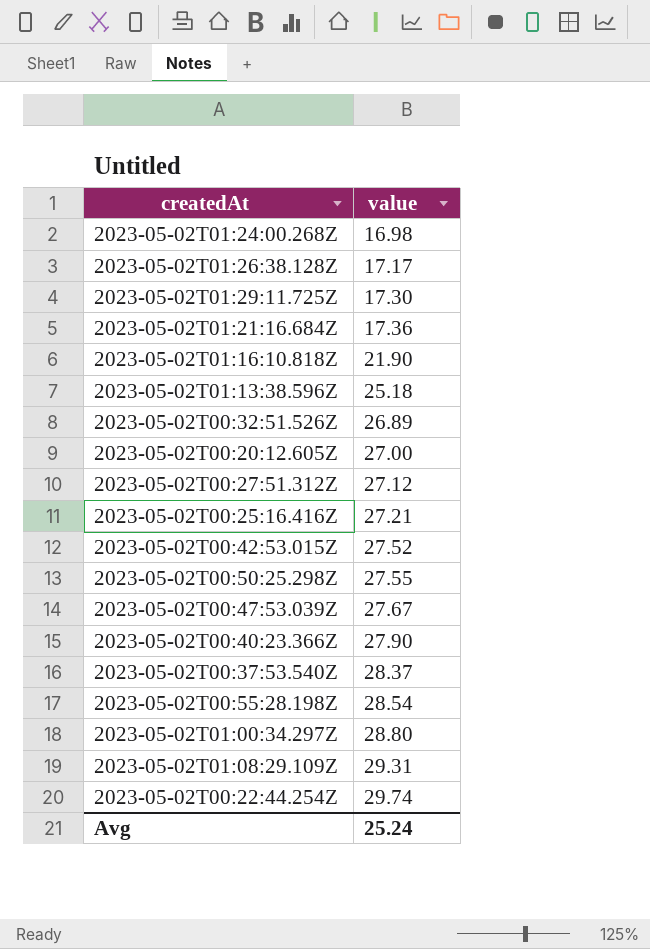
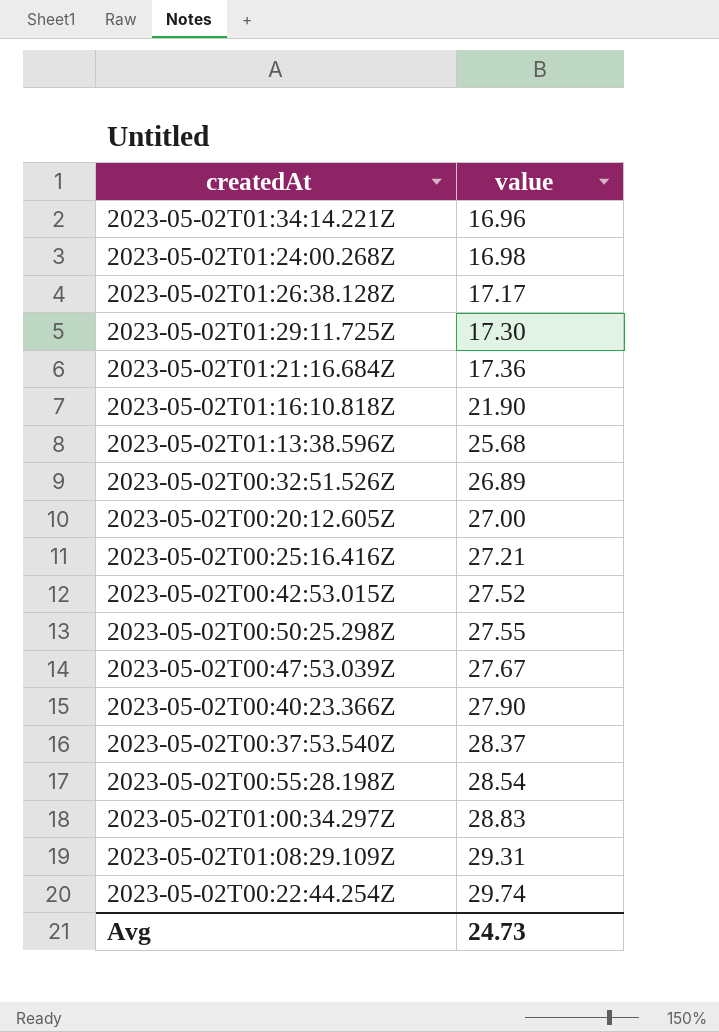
row 2023-05-02T00:27:51.312Z: 27.12 -> none
row 2023-05-02T01:34:14.221Z: none -> 16.96
2023-05-02T01:13:38.596Z | value: 25.18 -> 25.68
2023-05-02T01:00:34.297Z | value: 28.80 -> 28.83
Avg | value: 25.24 -> 24.73

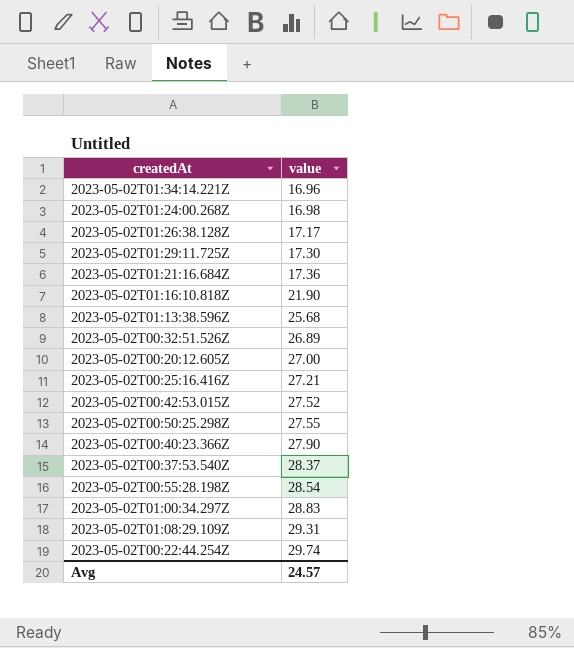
row 2023-05-02T00:47:53.039Z: 27.67 -> none
Avg | value: 24.73 -> 24.57

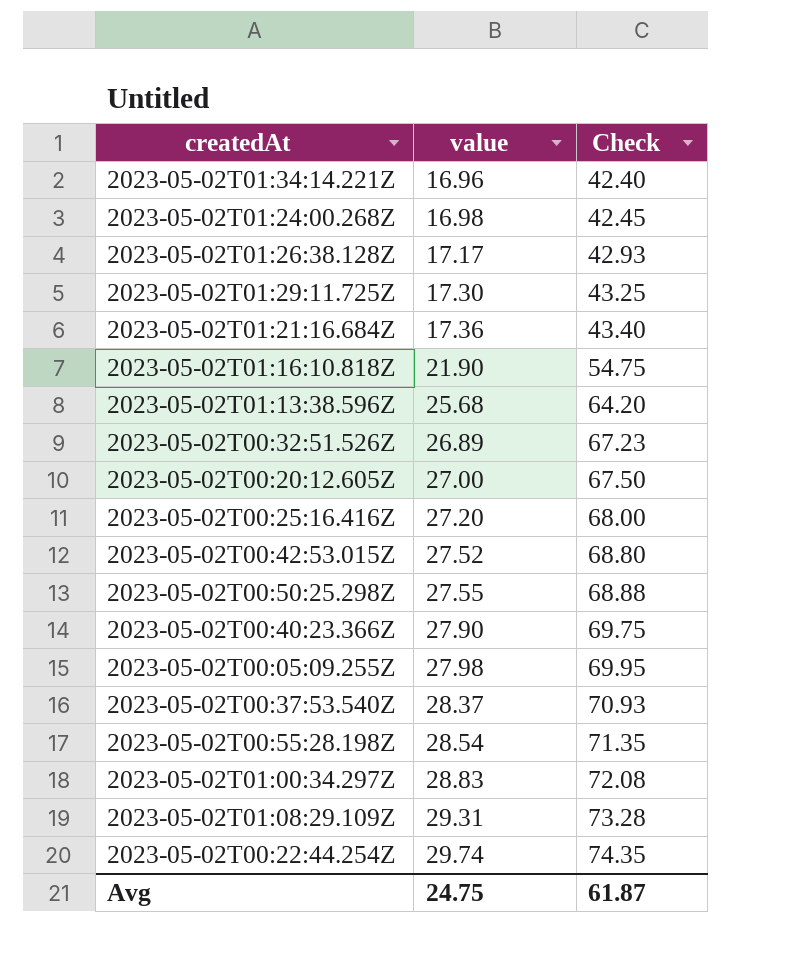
column Check | formula: none -> [value] * 2.5
2023-05-02T00:25:16.416Z | value: 27.21 -> 27.20
row 2023-05-02T00:05:09.255Z: none -> 27.98 | 69.95
Avg | value: 24.57 -> 24.75

